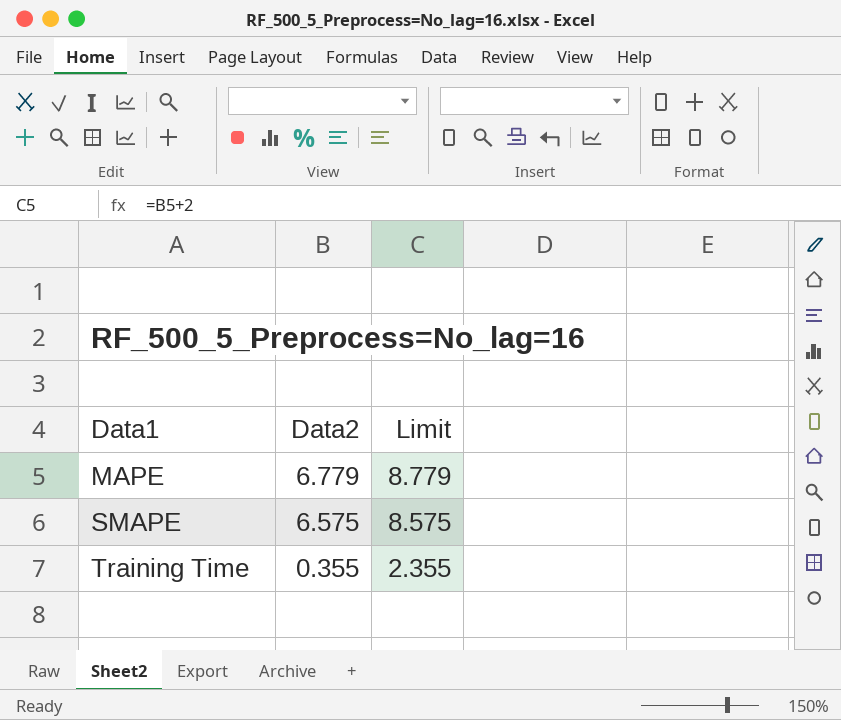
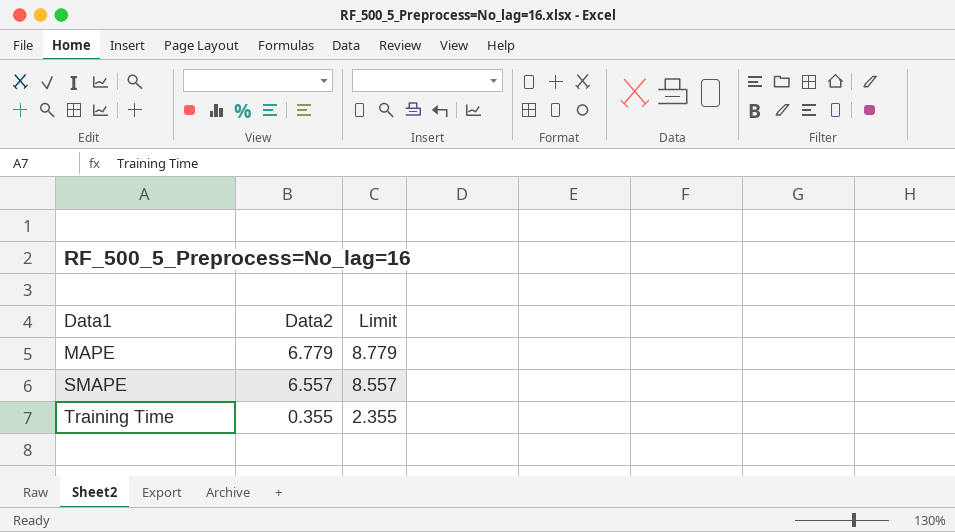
SMAPE | Data2: 6.575 -> 6.557
SMAPE | Limit: 8.575 -> 8.557

